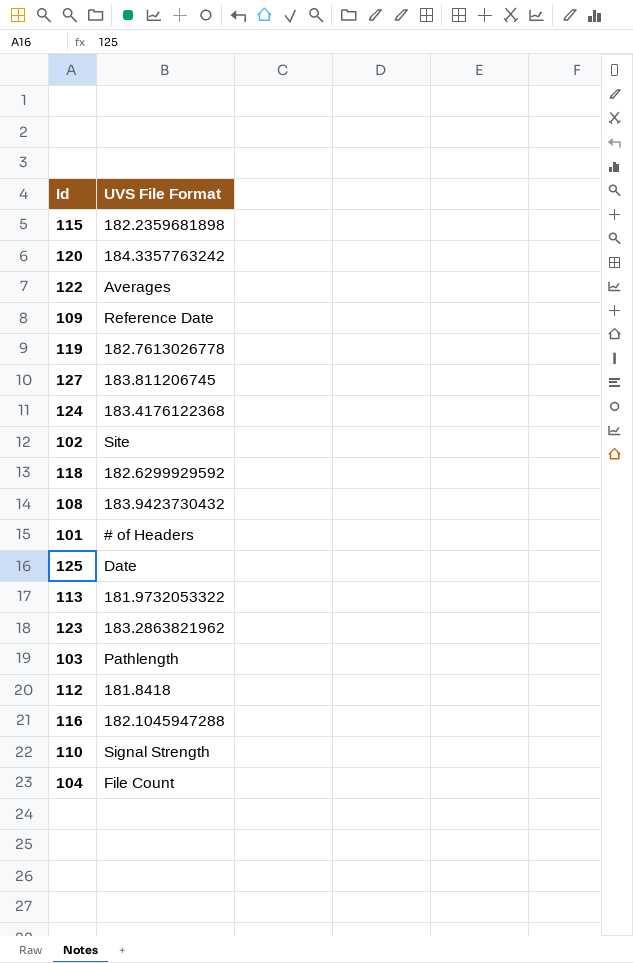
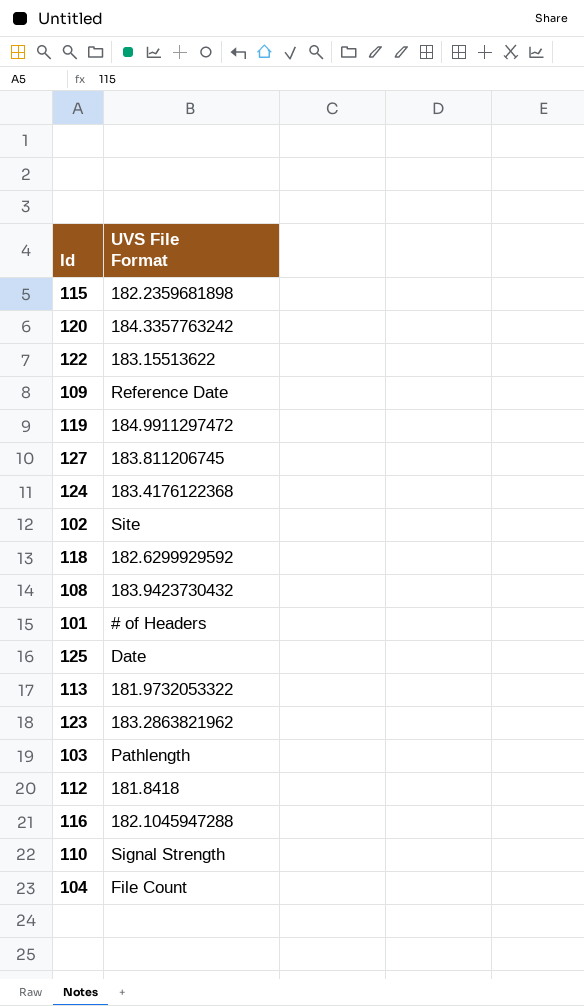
122 | UVS File Format: Averages -> 183.15513622
119 | UVS File Format: 182.7613026778 -> 184.9911297472

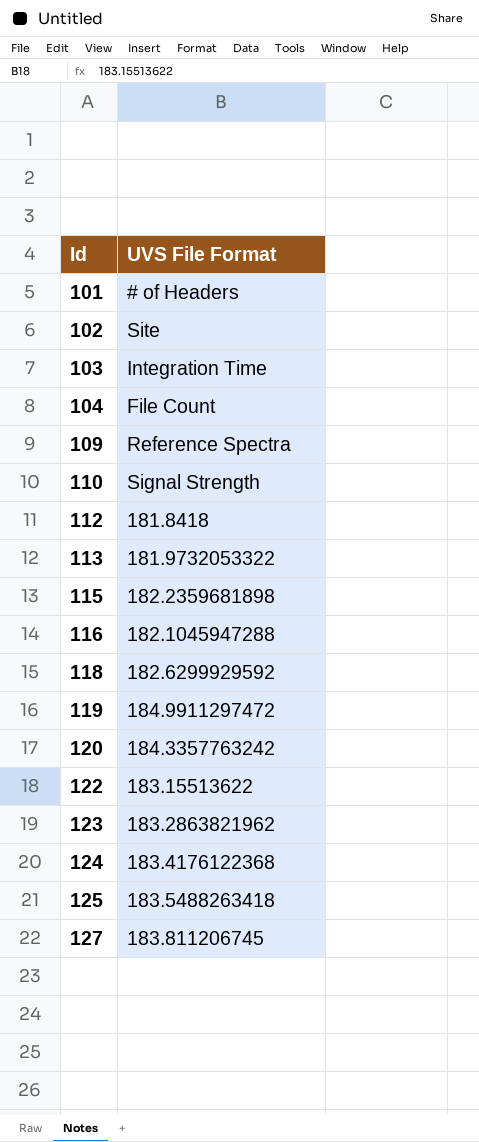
row order: none -> Id ascending
row 108: 183.9423730432 -> none
103 | UVS File Format: Pathlength -> Integration Time
109 | UVS File Format: Reference Date -> Reference Spectra
125 | UVS File Format: Date -> 183.5488263418

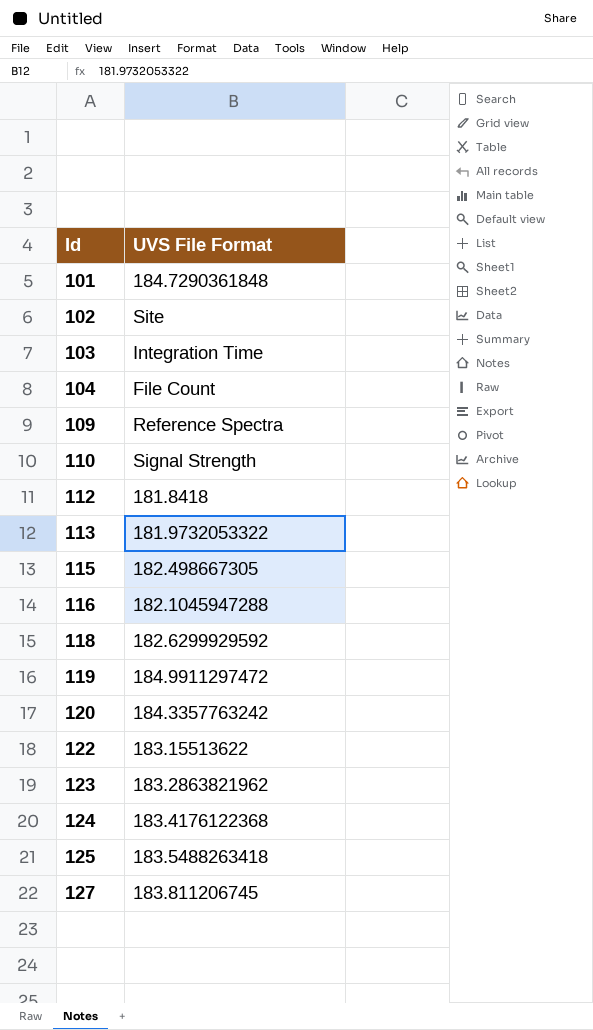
101 | UVS File Format: # of Headers -> 184.7290361848
115 | UVS File Format: 182.2359681898 -> 182.498667305

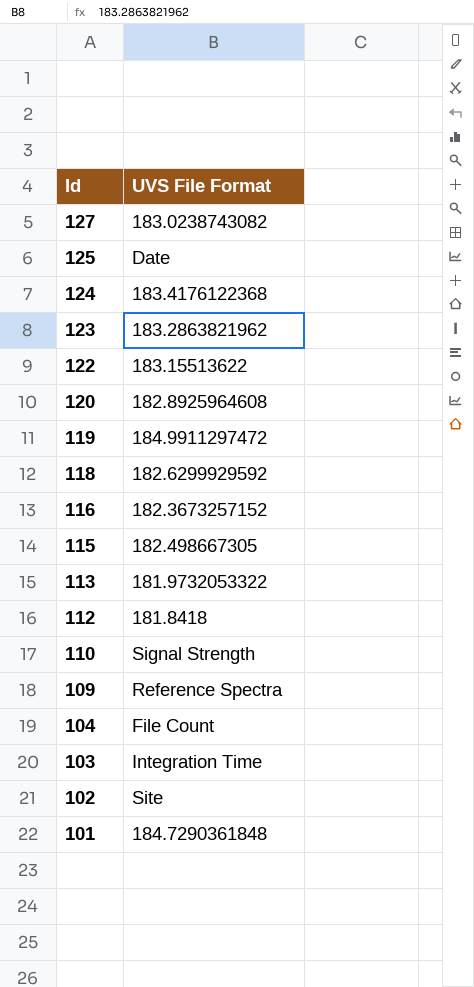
row order: Id ascending -> Id descending
127 | UVS File Format: 183.811206745 -> 183.0238743082
125 | UVS File Format: 183.5488263418 -> Date
120 | UVS File Format: 184.3357763242 -> 182.8925964608
116 | UVS File Format: 182.1045947288 -> 182.3673257152

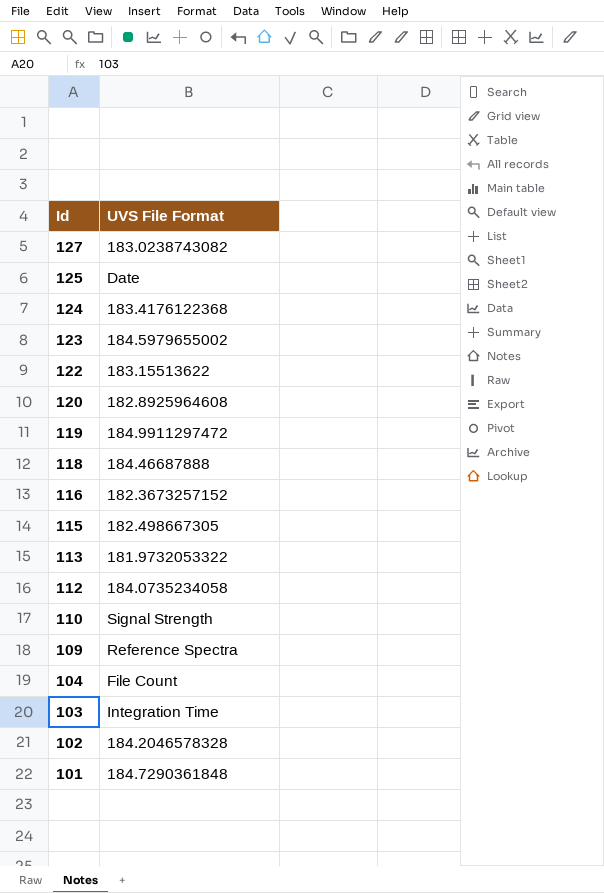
123 | UVS File Format: 183.2863821962 -> 184.5979655002
118 | UVS File Format: 182.6299929592 -> 184.46687888
112 | UVS File Format: 181.8418 -> 184.0735234058
102 | UVS File Format: Site -> 184.2046578328

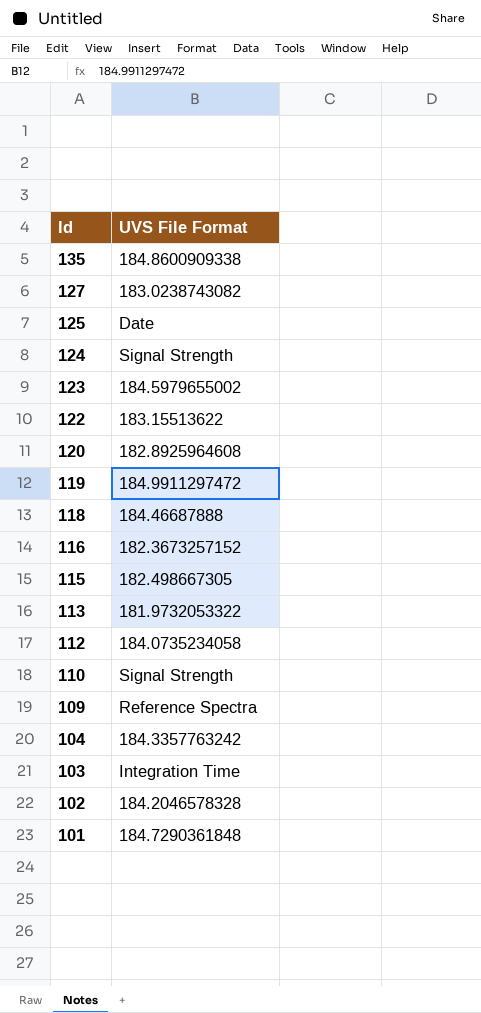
row 135: none -> 184.8600909338
124 | UVS File Format: 183.4176122368 -> Signal Strength
104 | UVS File Format: File Count -> 184.3357763242

